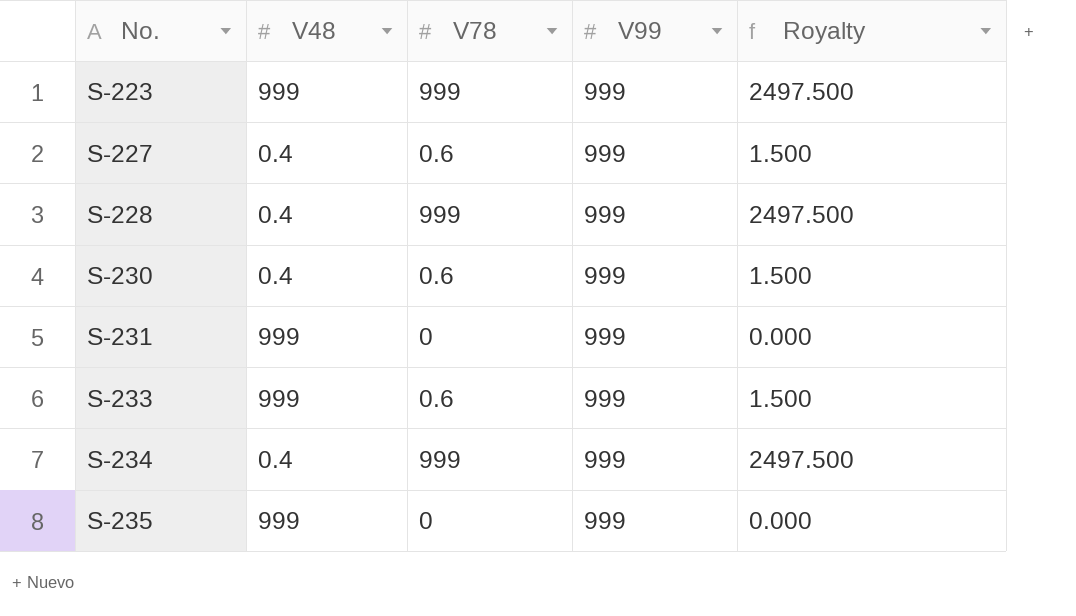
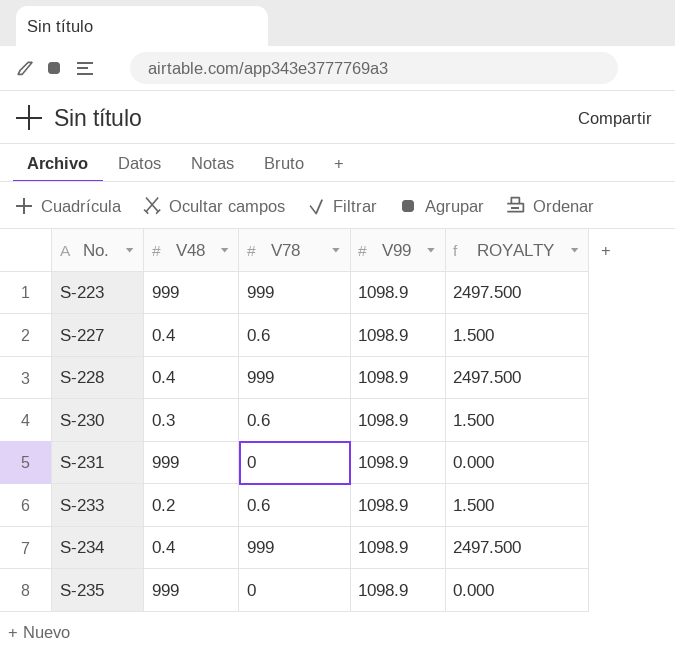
column name: Royalty -> ROYALTY
S-223 | V99: 999 -> 1098.9
S-227 | V99: 999 -> 1098.9
S-228 | V99: 999 -> 1098.9
S-230 | V48: 0.4 -> 0.3
S-230 | V99: 999 -> 1098.9
S-231 | V99: 999 -> 1098.9
S-233 | V48: 999 -> 0.2
S-233 | V99: 999 -> 1098.9
S-234 | V99: 999 -> 1098.9
S-235 | V99: 999 -> 1098.9

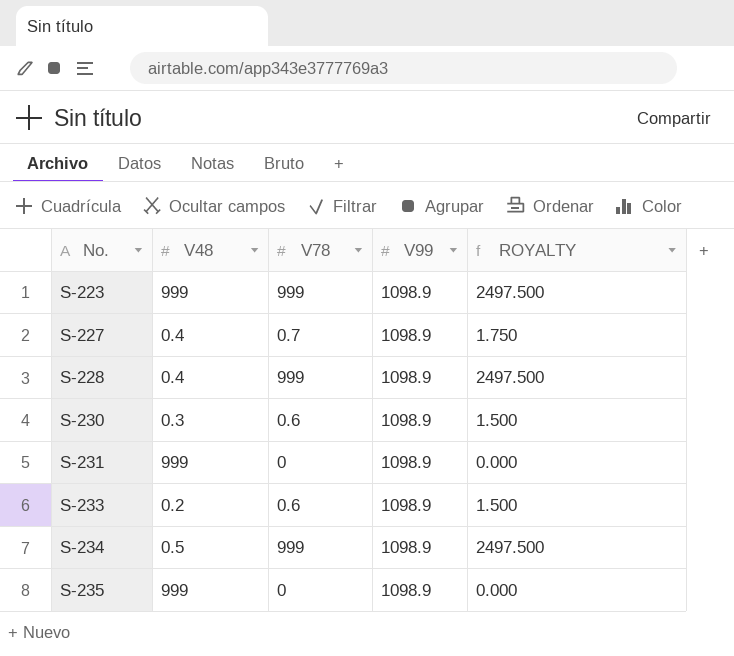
S-227 | V78: 0.6 -> 0.7
S-227 | ROYALTY: 1.500 -> 1.750
S-234 | V48: 0.4 -> 0.5

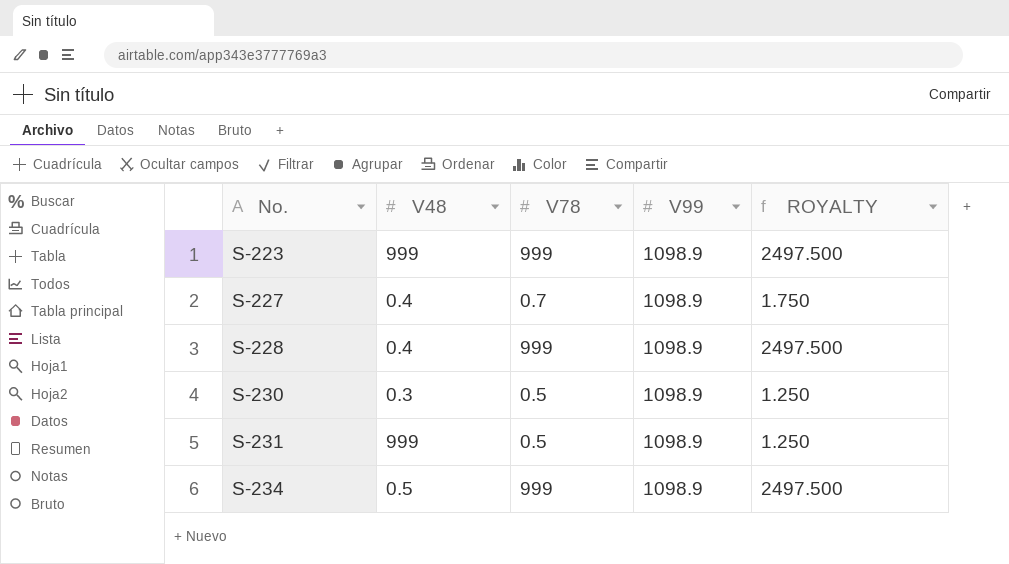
row S-233: 0.2 | 0.6 | 1098.9 | 1.500 -> none
row S-235: 999 | 0 | 1098.9 | 0.000 -> none
S-230 | V78: 0.6 -> 0.5
S-230 | ROYALTY: 1.500 -> 1.250
S-231 | V78: 0 -> 0.5
S-231 | ROYALTY: 0.000 -> 1.250

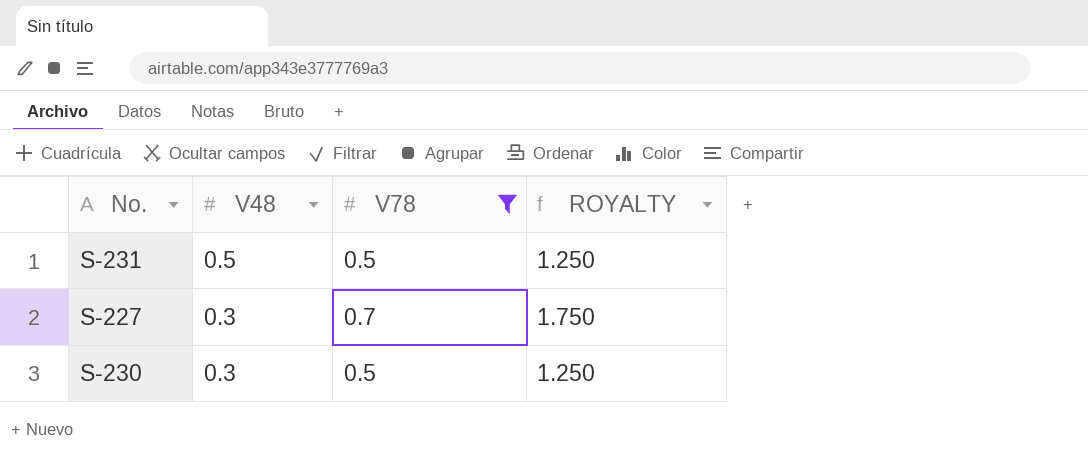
filter: none -> V78 != 999
row order: No. ascending -> V48 descending
column V99 | position: 4 -> none
S-231 | V48: 999 -> 0.5
S-227 | V48: 0.4 -> 0.3

